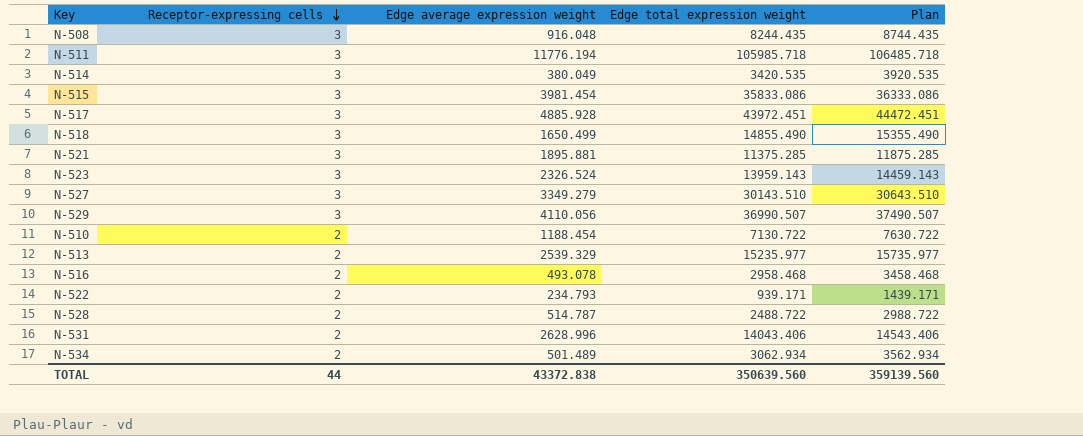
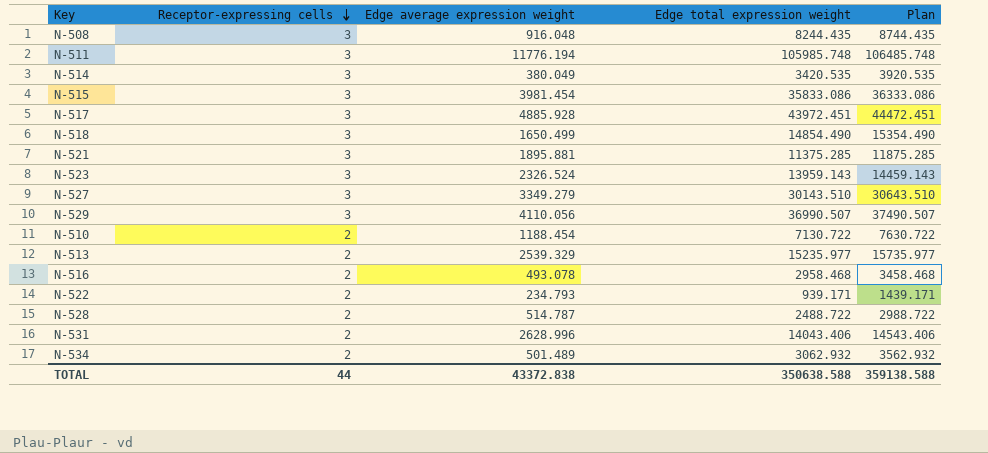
N-511 | Edge total expression weight: 105985.718 -> 105985.748
N-511 | Plan: 106485.718 -> 106485.748
N-518 | Edge total expression weight: 14855.490 -> 14854.490
N-518 | Plan: 15355.490 -> 15354.490
N-534 | Edge total expression weight: 3062.934 -> 3062.932
N-534 | Plan: 3562.934 -> 3562.932
TOTAL | Edge total expression weight: 350639.560 -> 350638.588
TOTAL | Plan: 359139.560 -> 359138.588

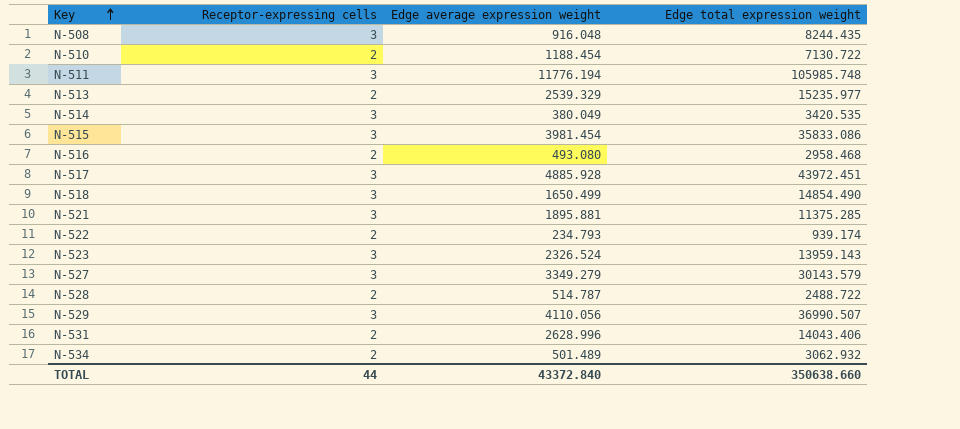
row order: Receptor-expressing cells descending -> Key ascending
column Plan | formula: [Edge total expression weight] + 500 -> none
N-516 | Edge average expression weight: 493.078 -> 493.080
N-522 | Edge total expression weight: 939.171 -> 939.174
N-527 | Edge total expression weight: 30143.510 -> 30143.579
TOTAL | Edge average expression weight: 43372.838 -> 43372.840
TOTAL | Edge total expression weight: 350638.588 -> 350638.660

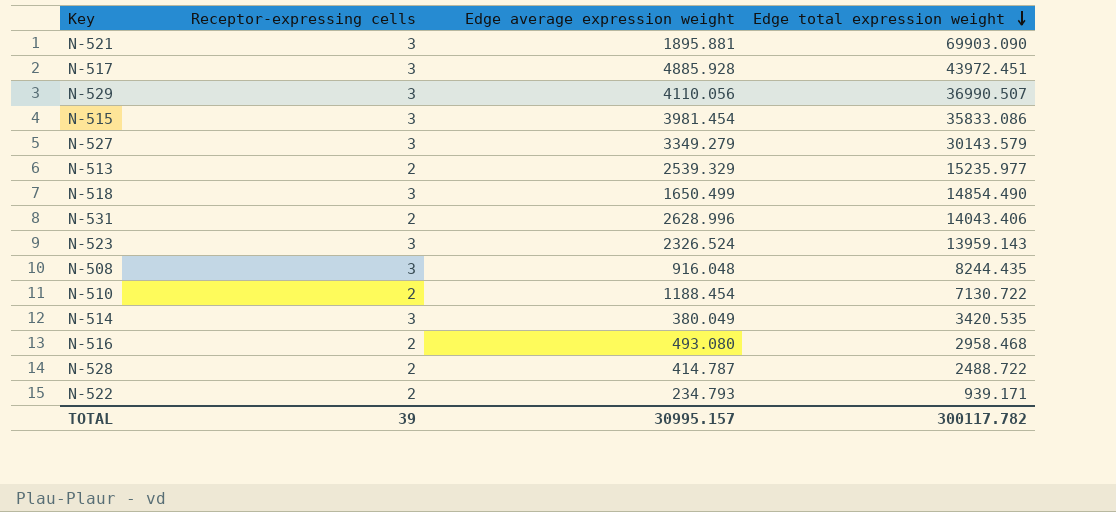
row order: Key ascending -> Edge total expression weight descending
row N-511: 3 | 11776.194 | 105985.748 -> none
row N-534: 2 | 501.489 | 3062.932 -> none
N-521 | Edge total expression weight: 11375.285 -> 69903.090
N-528 | Edge average expression weight: 514.787 -> 414.787
N-522 | Edge total expression weight: 939.174 -> 939.171
TOTAL | Receptor-expressing cells: 44 -> 39
TOTAL | Edge average expression weight: 43372.840 -> 30995.157
TOTAL | Edge total expression weight: 350638.660 -> 300117.782

